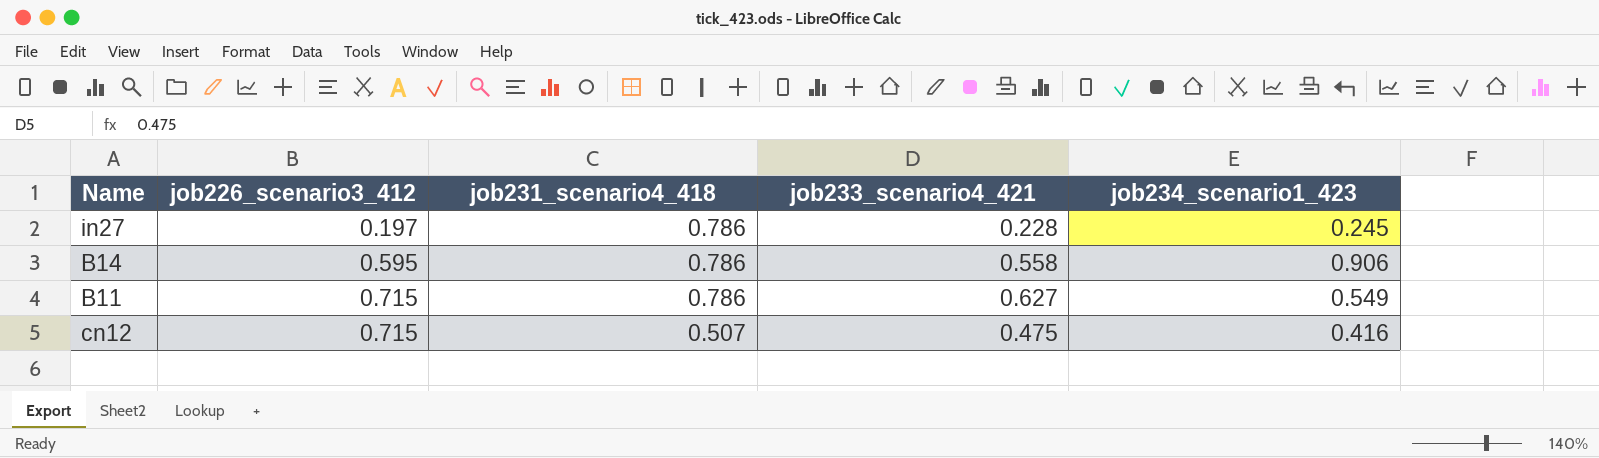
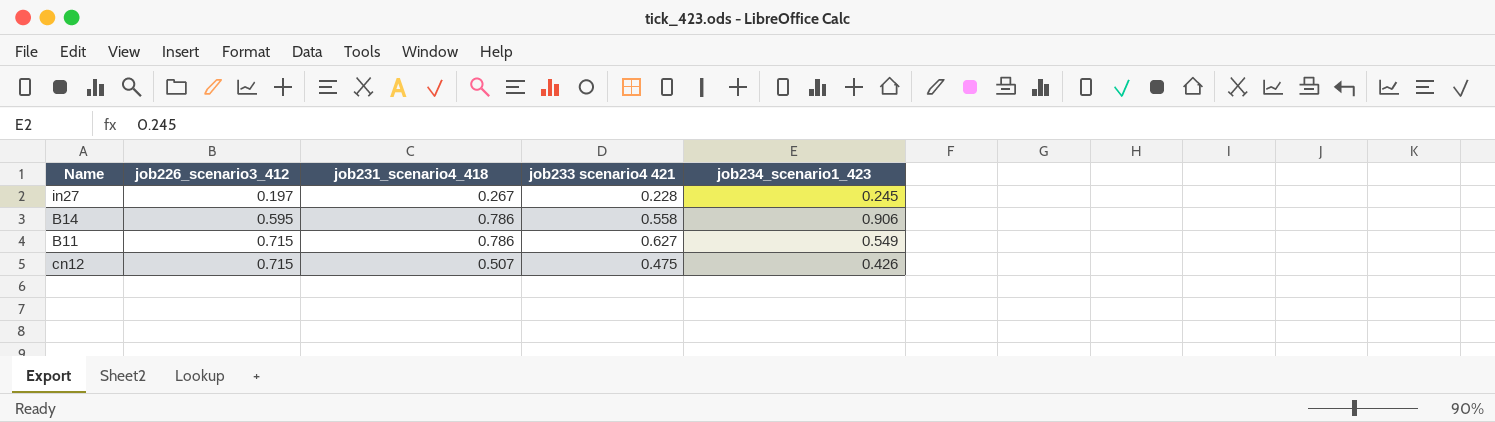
column name: job233_scenario4_421 -> job233 scenario4 421
in27 | job231_scenario4_418: 0.786 -> 0.267
cn12 | job234_scenario1_423: 0.416 -> 0.426

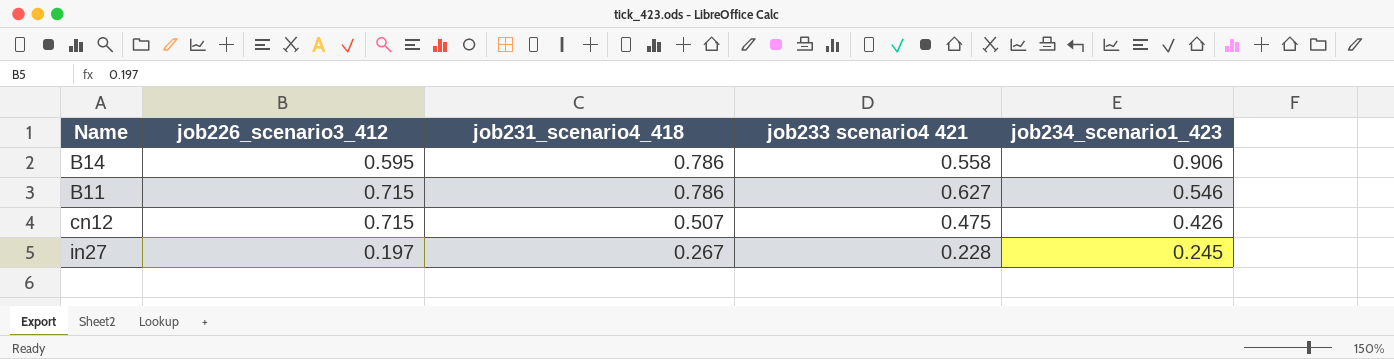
row order: job226_scenario3_412 ascending -> job231_scenario4_418 descending
B11 | job234_scenario1_423: 0.549 -> 0.546

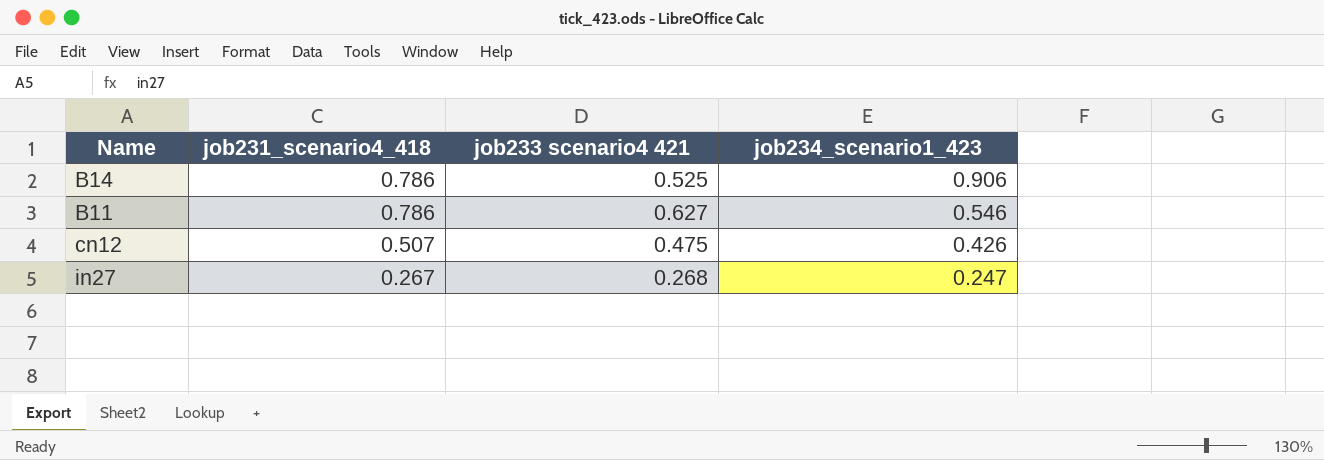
column job226_scenario3_412 | position: 2 -> none
B14 | job233 scenario4 421: 0.558 -> 0.525
in27 | job233 scenario4 421: 0.228 -> 0.268
in27 | job234_scenario1_423: 0.245 -> 0.247

